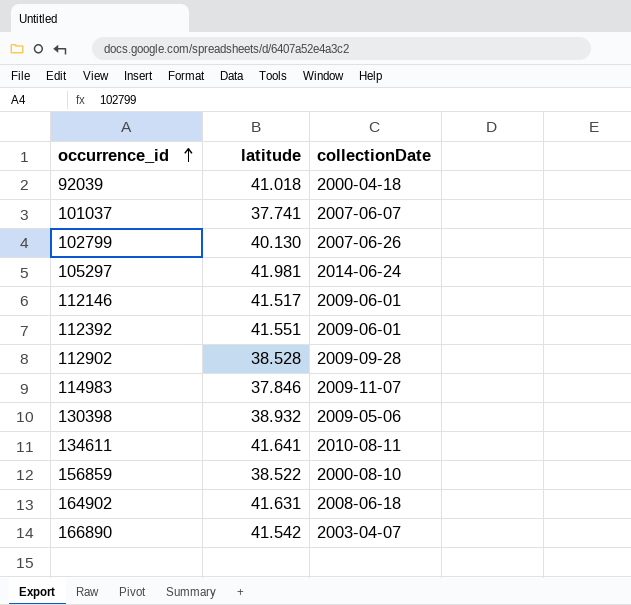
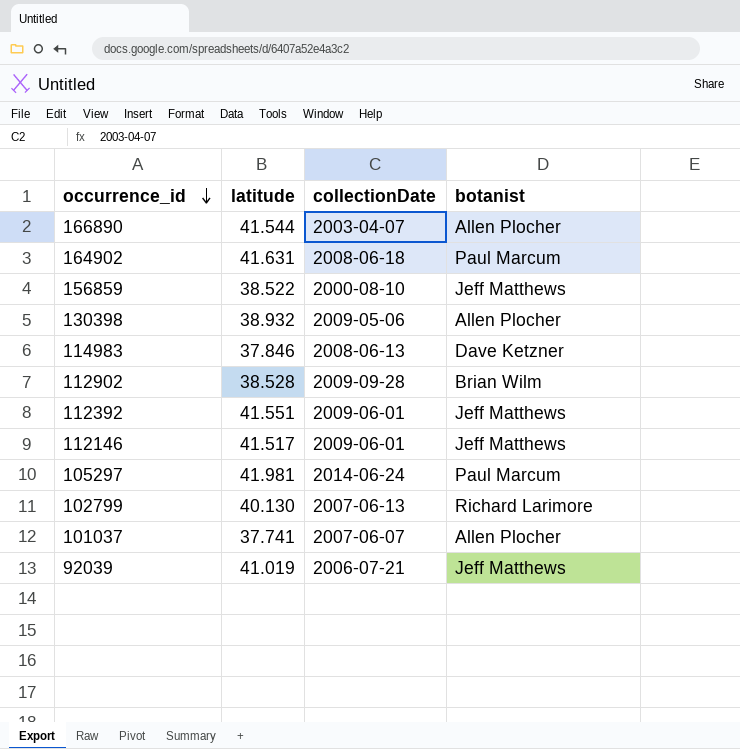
row order: occurrence_id ascending -> occurrence_id descending
column botanist | position: none -> 4
row 134611: 41.641 | 2010-08-11 -> none
166890 | latitude: 41.542 -> 41.544
114983 | collectionDate: 2009-11-07 -> 2008-06-13
102799 | collectionDate: 2007-06-26 -> 2007-06-13
92039 | latitude: 41.018 -> 41.019
92039 | collectionDate: 2000-04-18 -> 2006-07-21

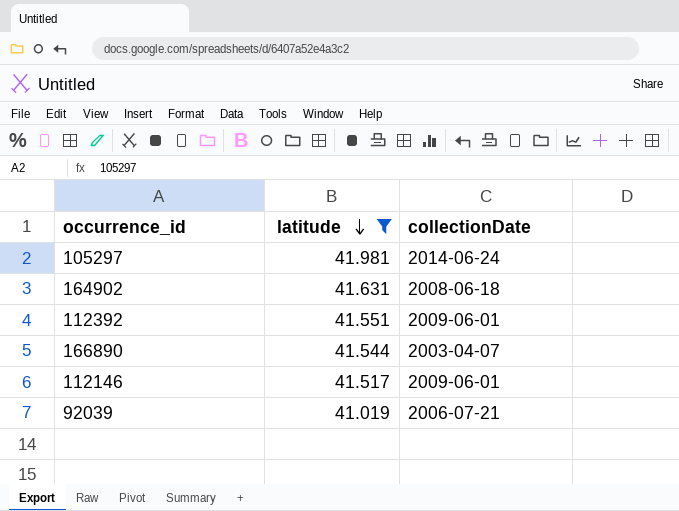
filter: none -> latitude >= 41.019
row order: occurrence_id descending -> latitude descending
column botanist | position: 4 -> none

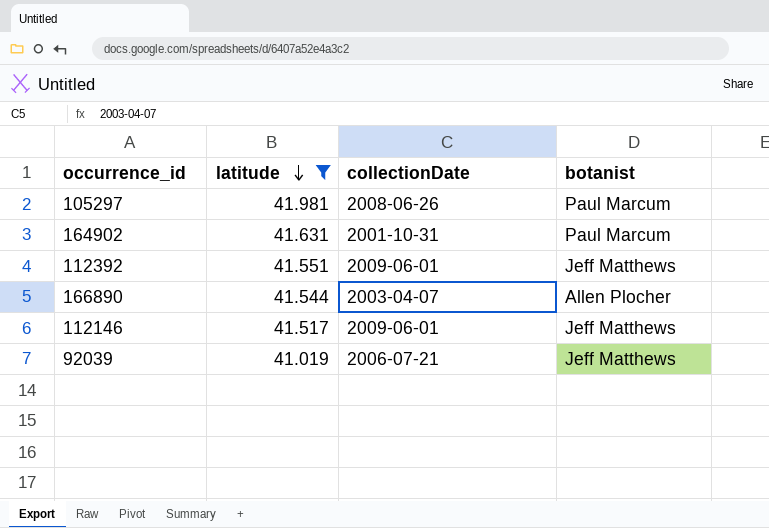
column botanist | position: none -> 4
105297 | collectionDate: 2014-06-24 -> 2008-06-26
164902 | collectionDate: 2008-06-18 -> 2001-10-31

